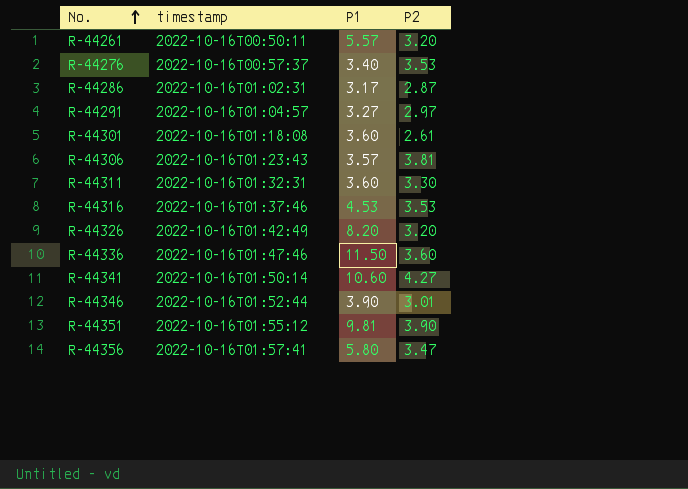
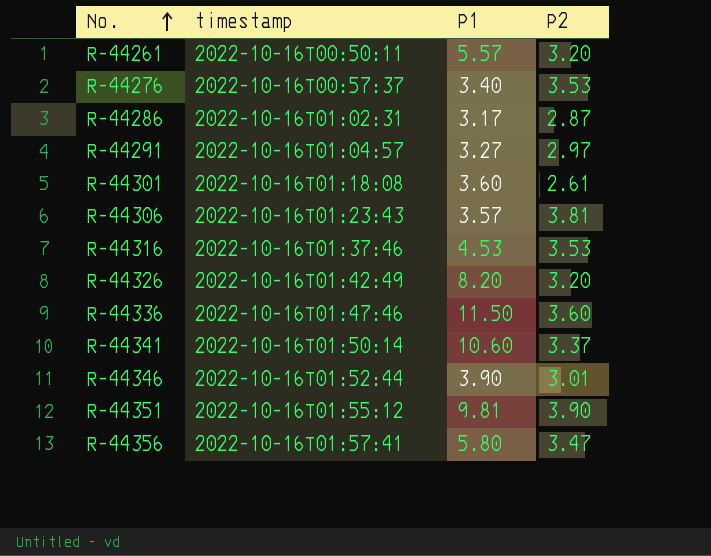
row R-44311: 2022-10-16T01:32:31 | 3.60 | 3.30 -> none
R-44341 | P2: 4.27 -> 3.37

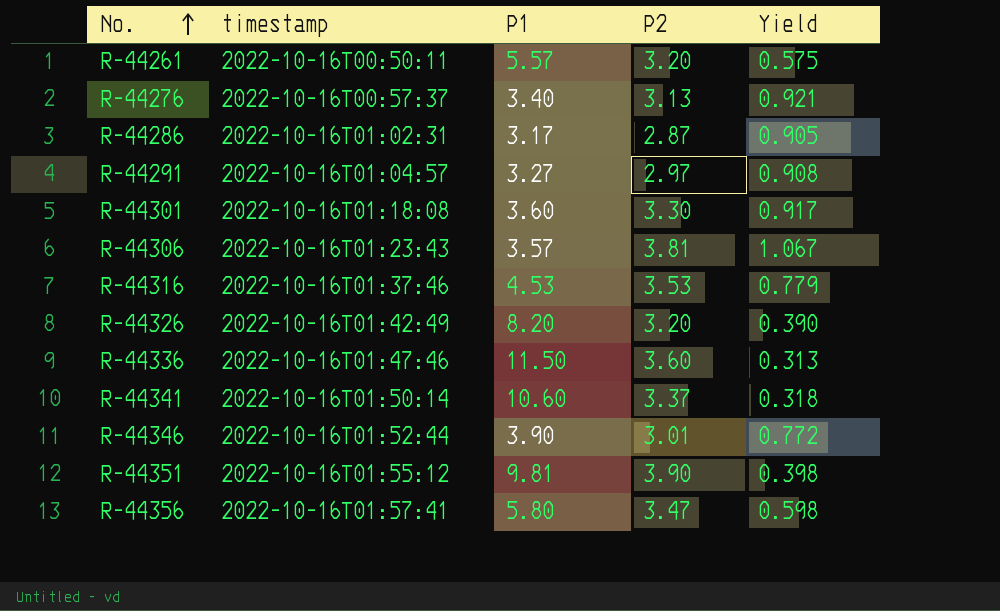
column Yield | formula: none -> [P2] / [P1]
R-44276 | P2: 3.53 -> 3.13
R-44301 | P2: 2.61 -> 3.30

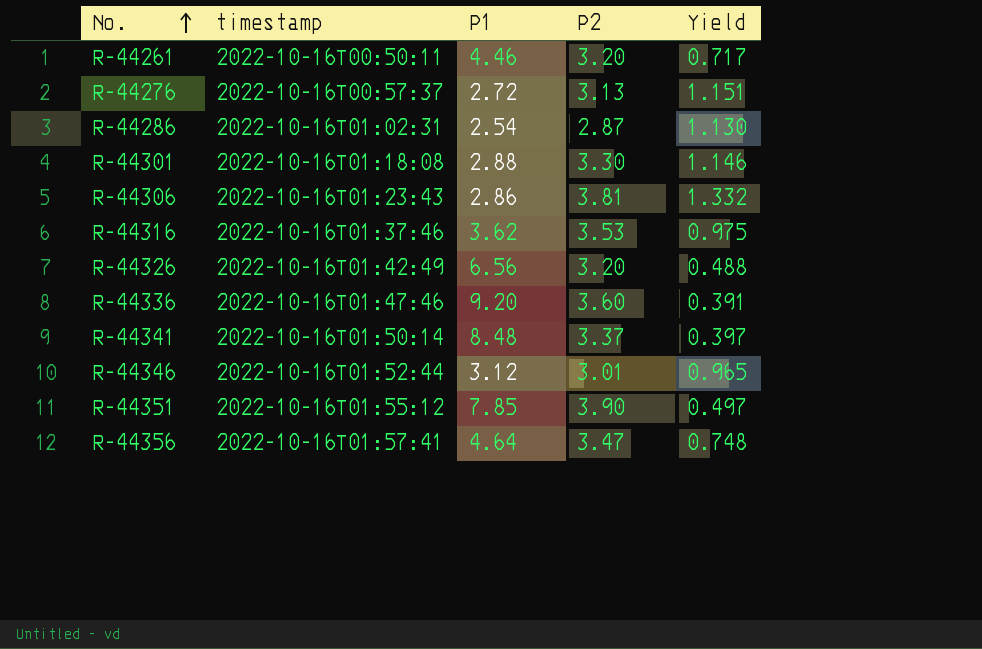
row R-44291: 2022-10-16T01:04:57 | 3.27 | 2.97 | 0.908 -> none
R-44261 | P1: 5.57 -> 4.46
R-44261 | Yield: 0.575 -> 0.717
R-44276 | P1: 3.40 -> 2.72
R-44276 | Yield: 0.921 -> 1.151
R-44286 | P1: 3.17 -> 2.54
R-44286 | Yield: 0.905 -> 1.130
R-44301 | P1: 3.60 -> 2.88
R-44301 | Yield: 0.917 -> 1.146
R-44306 | P1: 3.57 -> 2.86
R-44306 | Yield: 1.067 -> 1.332
R-44316 | P1: 4.53 -> 3.62
R-44316 | Yield: 0.779 -> 0.975
R-44326 | P1: 8.20 -> 6.56
R-44326 | Yield: 0.390 -> 0.488
R-44336 | P1: 11.50 -> 9.20
R-44336 | Yield: 0.313 -> 0.391
R-44341 | P1: 10.60 -> 8.48
R-44341 | Yield: 0.318 -> 0.397
R-44346 | P1: 3.90 -> 3.12
R-44346 | Yield: 0.772 -> 0.965
R-44351 | P1: 9.81 -> 7.85
R-44351 | Yield: 0.398 -> 0.497
R-44356 | P1: 5.80 -> 4.64
R-44356 | Yield: 0.598 -> 0.748

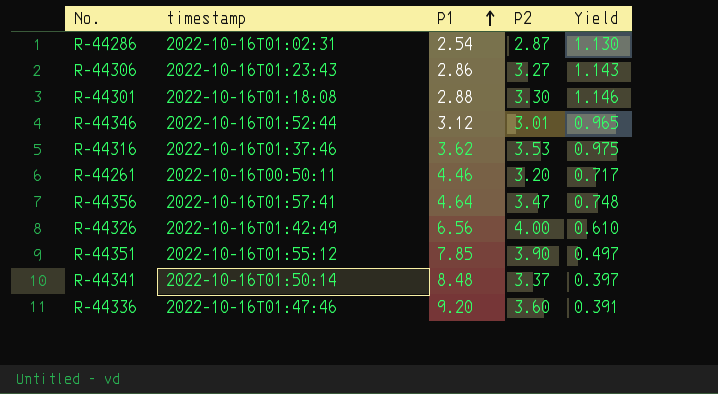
row order: No. ascending -> P1 ascending
row R-44276: 2022-10-16T00:57:37 | 2.72 | 3.13 | 1.151 -> none
R-44306 | P2: 3.81 -> 3.27
R-44306 | Yield: 1.332 -> 1.143
R-44326 | P2: 3.20 -> 4.00
R-44326 | Yield: 0.488 -> 0.610

